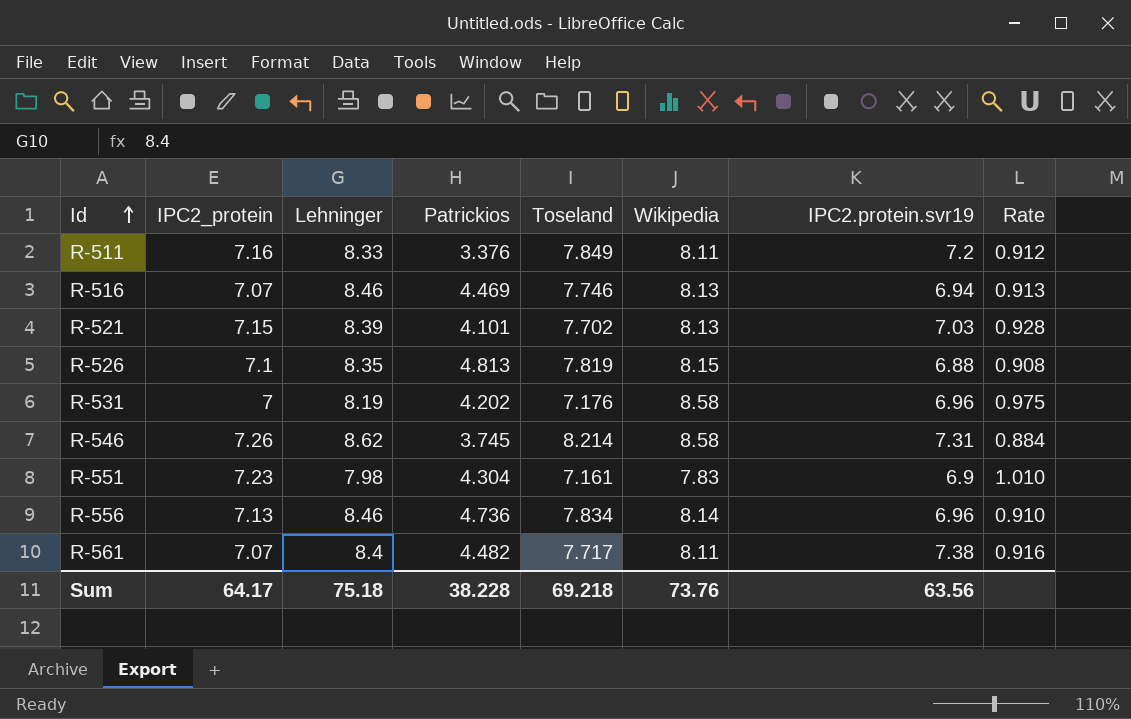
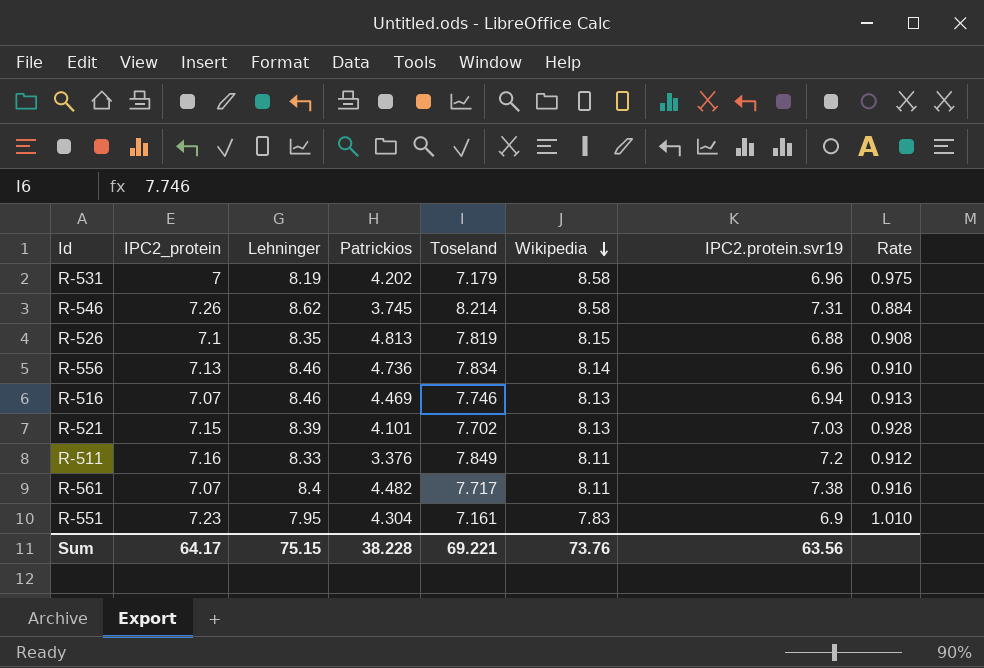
row order: Id ascending -> Wikipedia descending
R-531 | Toseland: 7.176 -> 7.179
R-551 | Lehninger: 7.98 -> 7.95
Sum | Lehninger: 75.18 -> 75.15
Sum | Toseland: 69.218 -> 69.221

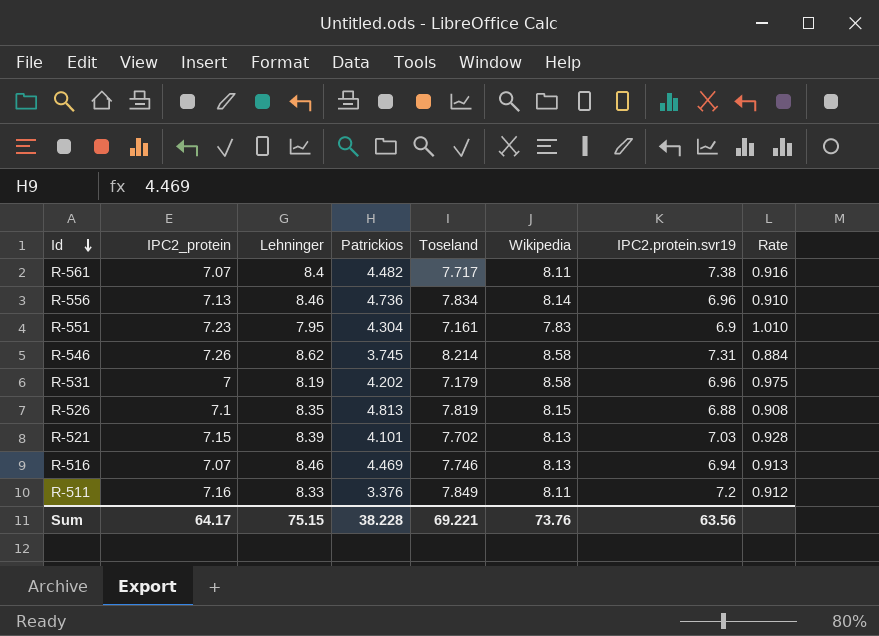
row order: Wikipedia descending -> Id descending

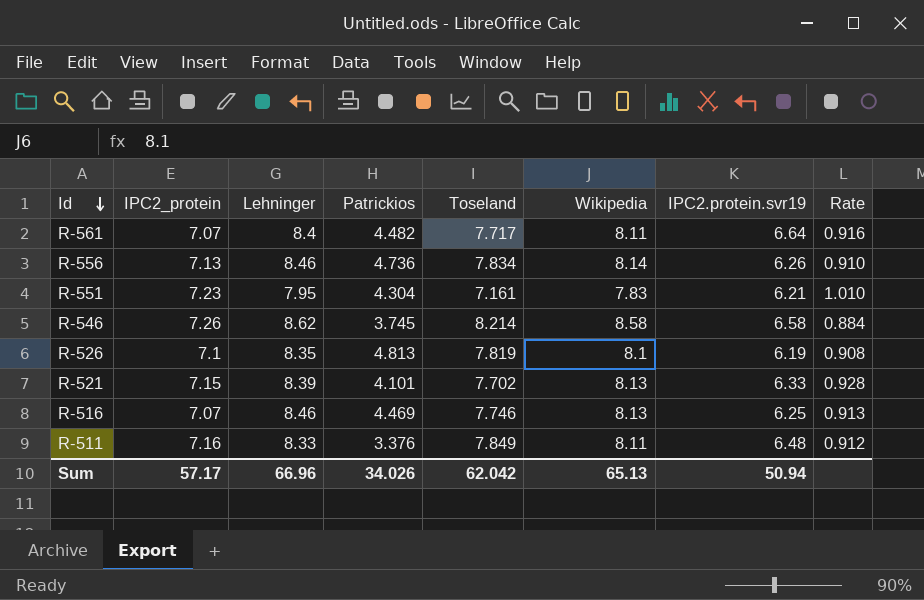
row R-531: 7 | 8.19 | 4.202 | 7.179 | 8.58 | 6.96 | 0.975 -> none
R-561 | IPC2.protein.svr19: 7.38 -> 6.64
R-556 | IPC2.protein.svr19: 6.96 -> 6.26
R-551 | IPC2.protein.svr19: 6.9 -> 6.21
R-546 | IPC2.protein.svr19: 7.31 -> 6.58
R-526 | Wikipedia: 8.15 -> 8.1
R-526 | IPC2.protein.svr19: 6.88 -> 6.19
R-521 | IPC2.protein.svr19: 7.03 -> 6.33
R-516 | IPC2.protein.svr19: 6.94 -> 6.25
R-511 | IPC2.protein.svr19: 7.2 -> 6.48
Sum | IPC2_protein: 64.17 -> 57.17
Sum | Lehninger: 75.15 -> 66.96
Sum | Patrickios: 38.228 -> 34.026
Sum | Toseland: 69.221 -> 62.042
Sum | Wikipedia: 73.76 -> 65.13
Sum | IPC2.protein.svr19: 63.56 -> 50.94

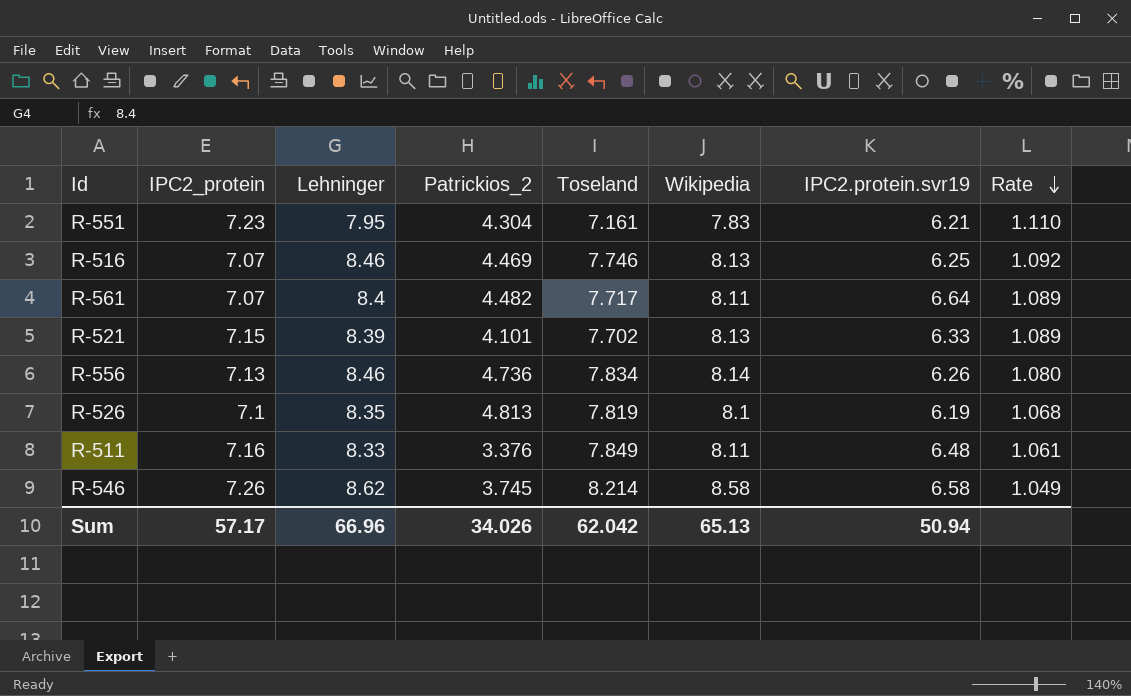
row order: Id descending -> Rate descending
column name: Patrickios -> Patrickios_2
column Rate | formula: [IPC2_protein] / [Toseland] -> [Lehninger] / [Toseland]

